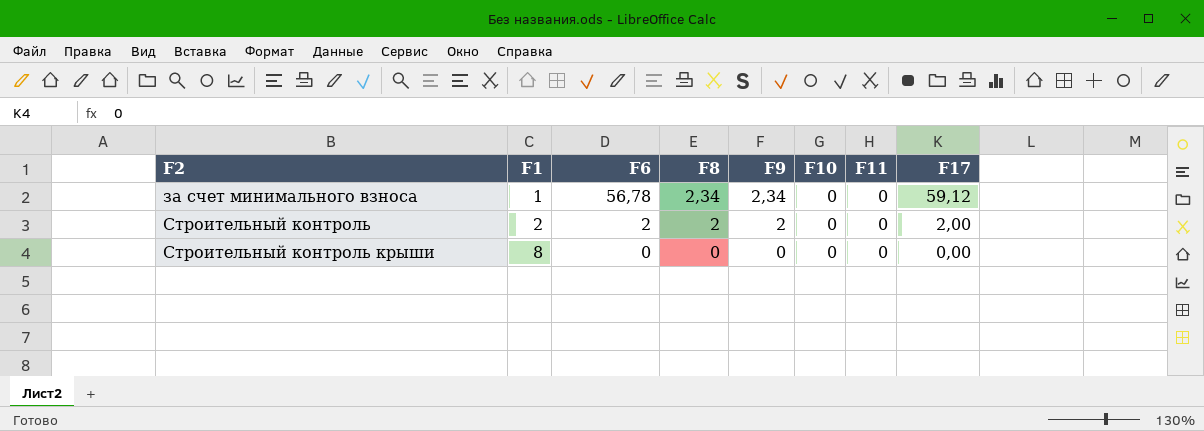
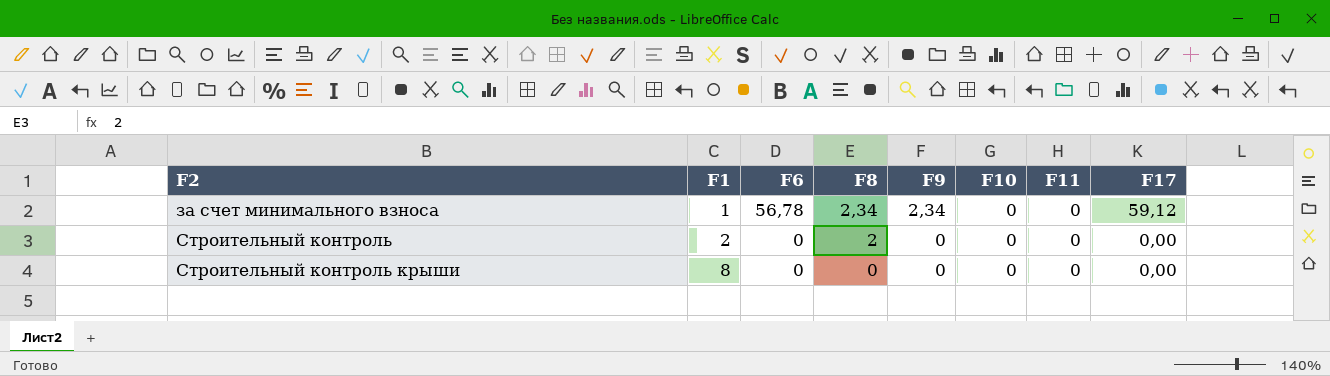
Строительный контроль | F6: 2 -> 0
Строительный контроль | F9: 2 -> 0
Строительный контроль | F17: 2,00 -> 0,00

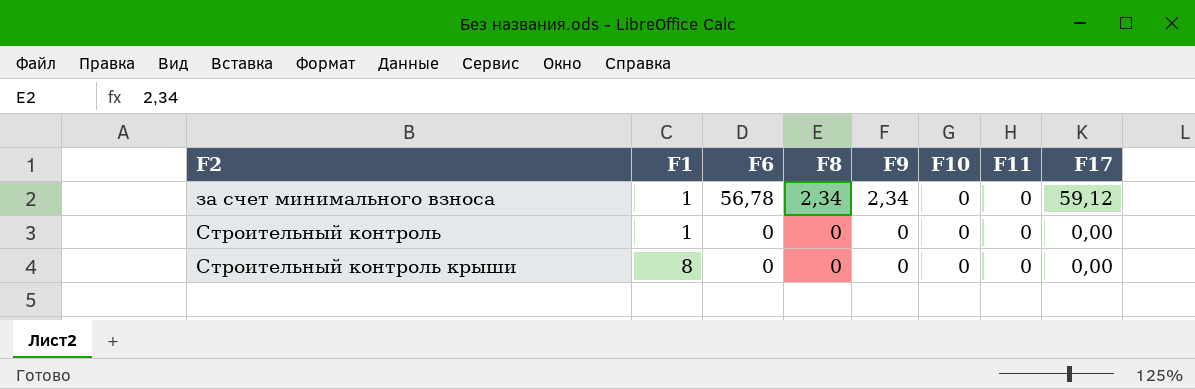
Строительный контроль | F1: 2 -> 1
Строительный контроль | F8: 2 -> 0

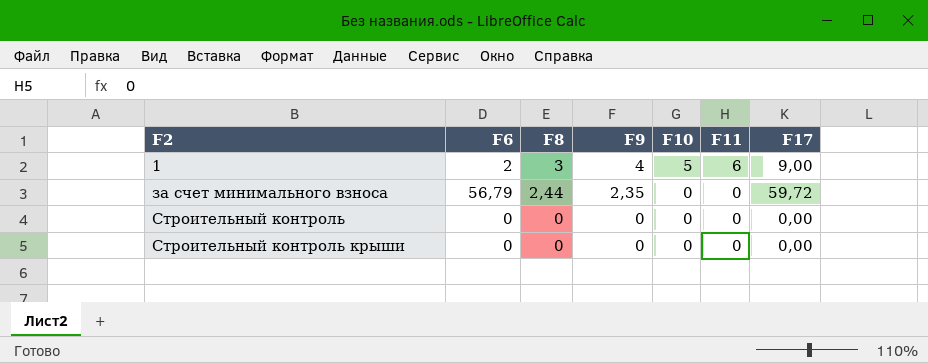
column F1 | position: 2 -> none
row 1: none -> 2 | 3 | 4 | 5 | 6 | 9,00
за счет минимального взноса | F6: 56,78 -> 56,79
за счет минимального взноса | F8: 2,34 -> 2,44
за счет минимального взноса | F9: 2,34 -> 2,35
за счет минимального взноса | F17: 59,12 -> 59,72

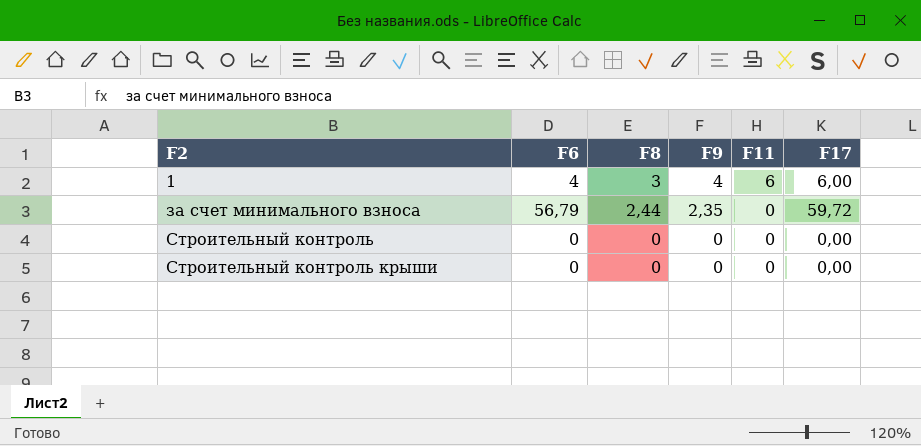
column F10 | position: 5 -> none
1 | F6: 2 -> 4
1 | F17: 9,00 -> 6,00

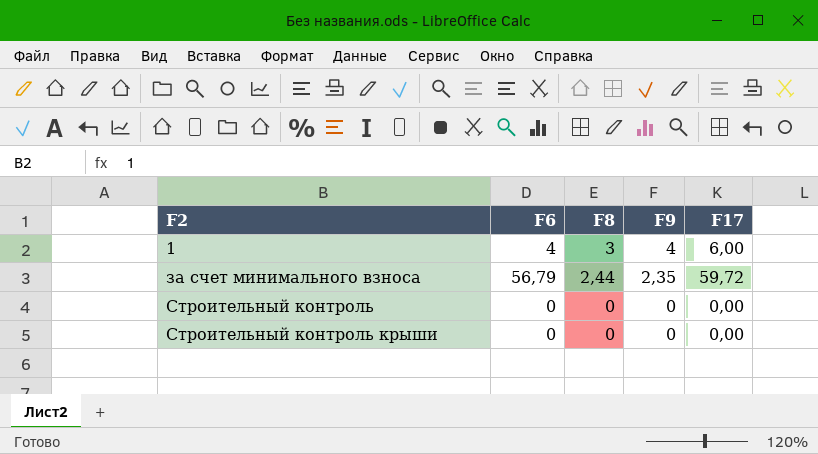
column F11 | position: 5 -> none

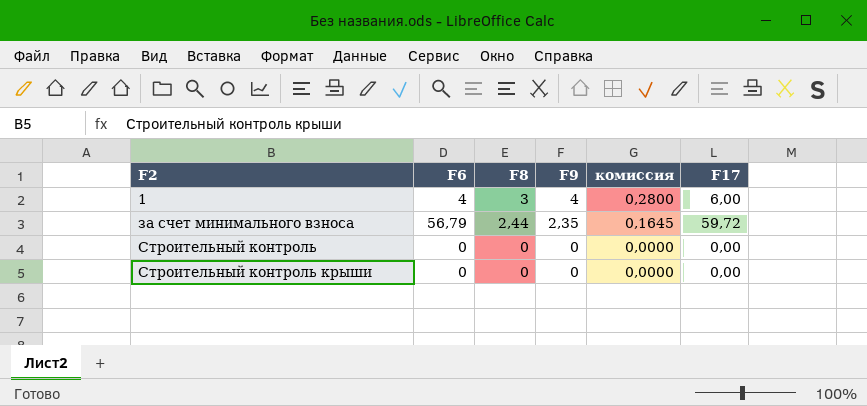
column комиссия | formula: none -> [F9] * 0,07

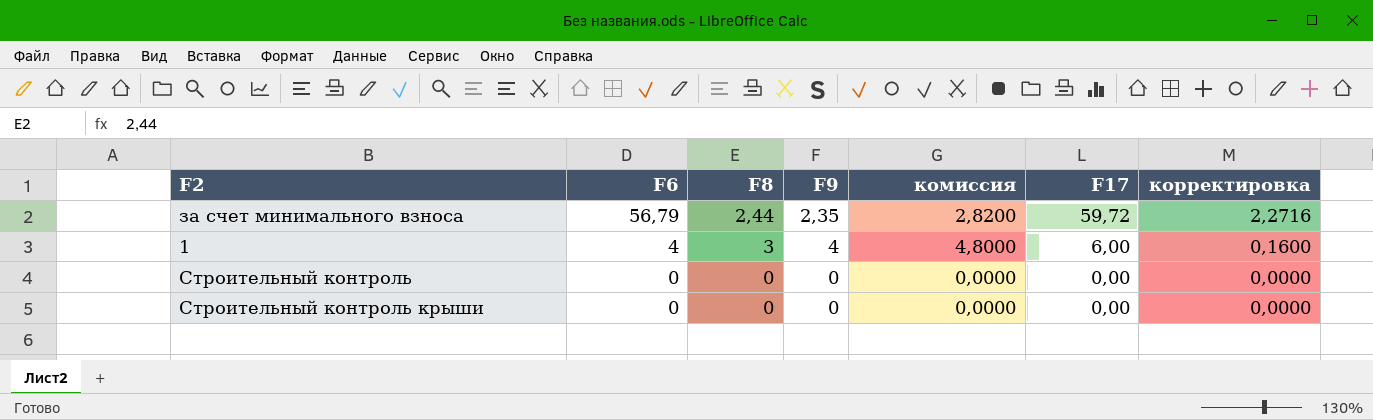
row order: F2 ascending -> F6 descending
column комиссия | formula: [F9] * 0,07 -> [F9] * 1,2
column корректировка | formula: none -> [F6] * 0,04

